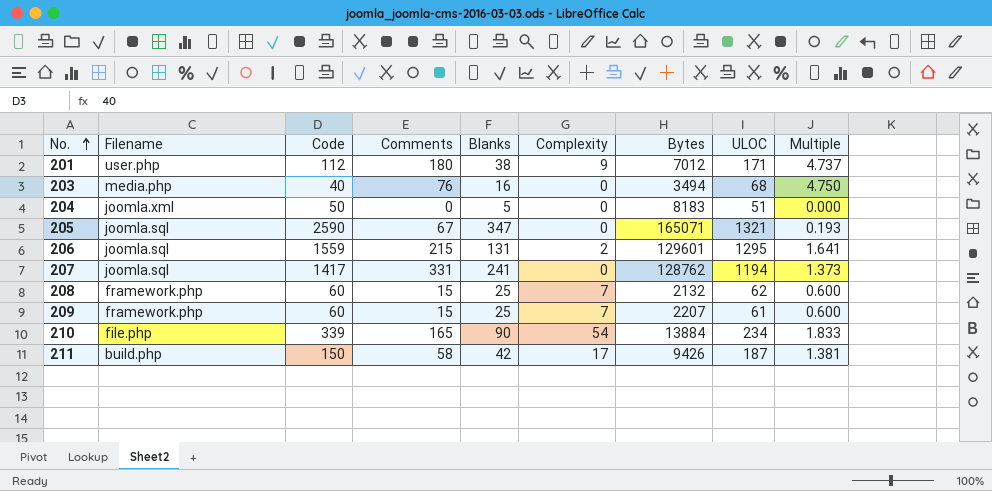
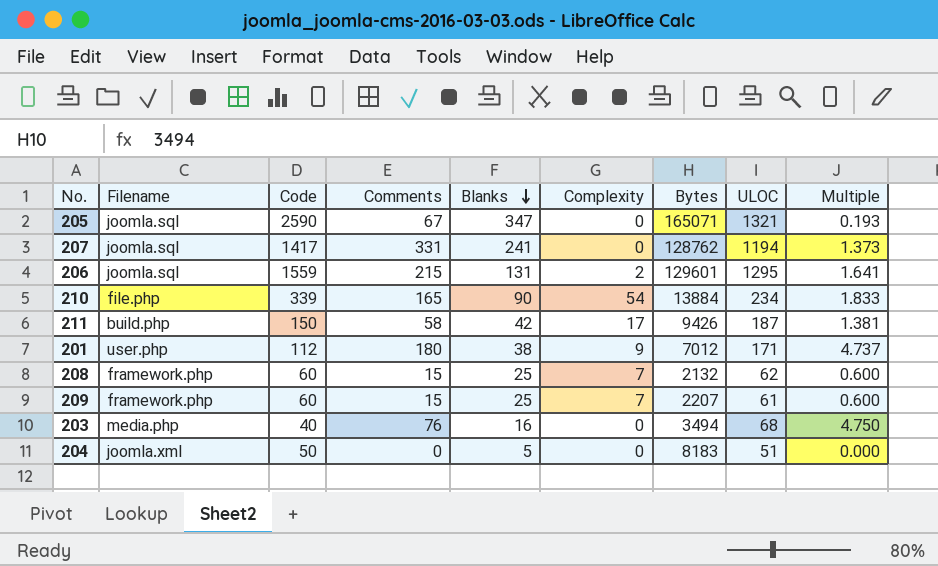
row order: No. ascending -> Blanks descending

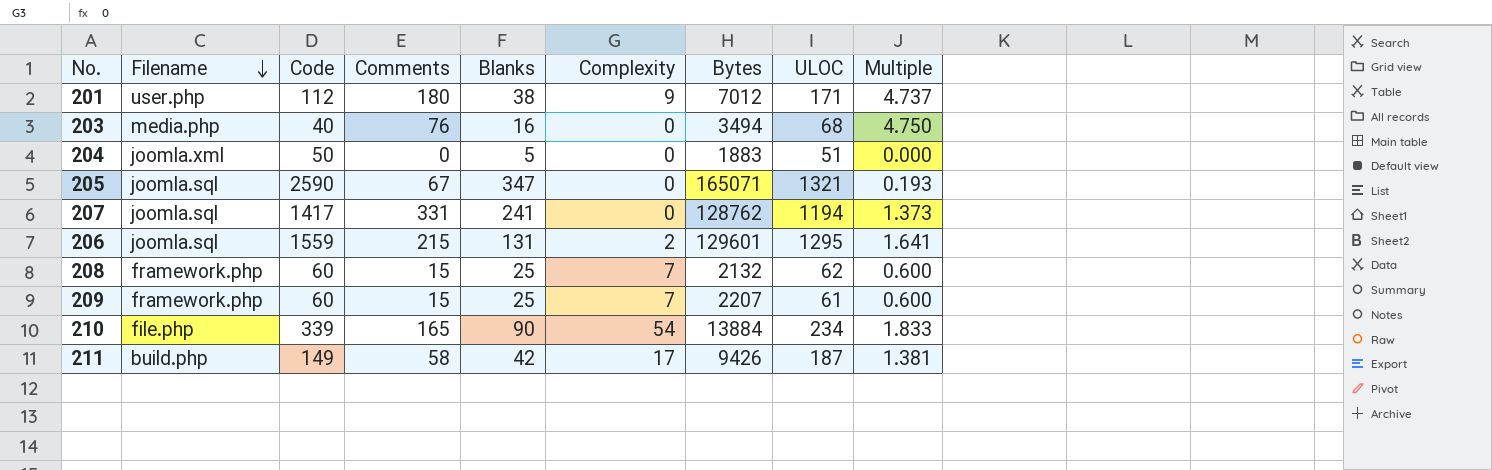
row order: Blanks descending -> Filename descending
204 | Bytes: 8183 -> 1883
211 | Code: 150 -> 149

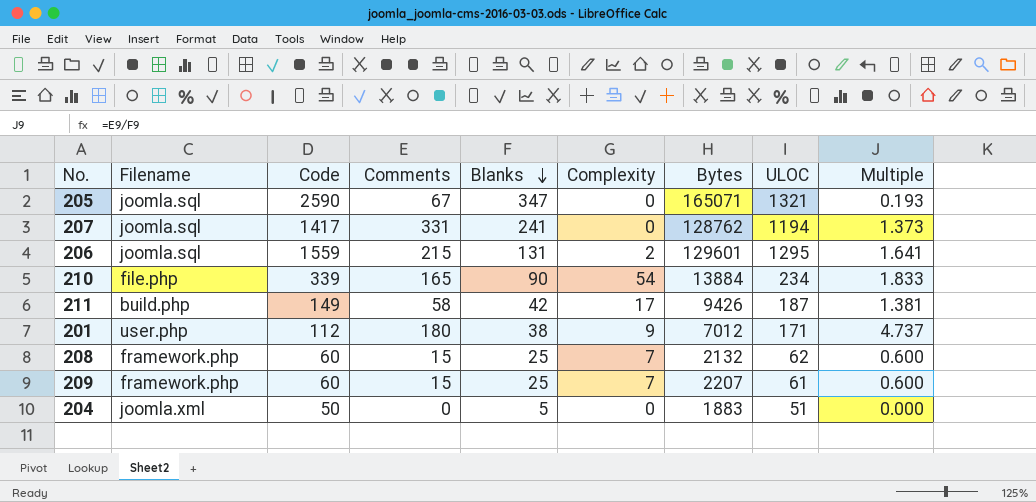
row order: Filename descending -> Blanks descending
row 203: media.php | 40 | 76 | 16 | 0 | 3494 | 68 | 4.750 -> none

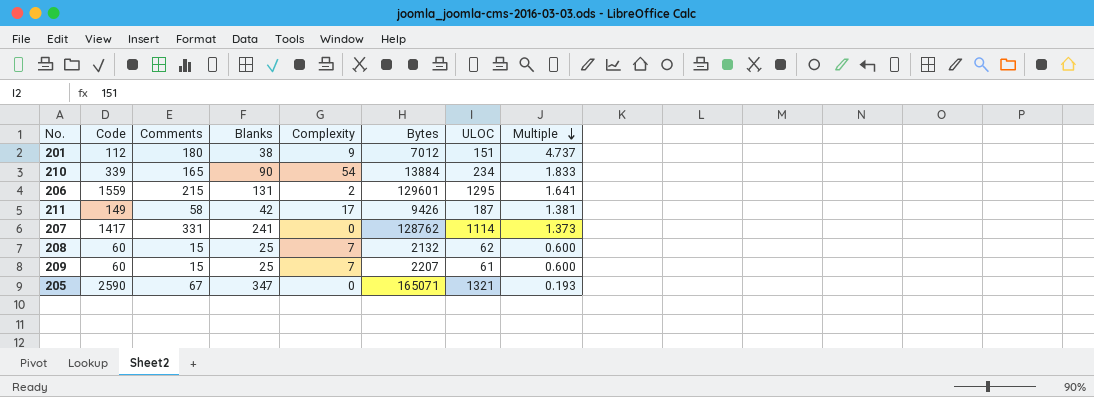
row order: Blanks descending -> Multiple descending
column Filename | position: 2 -> none
row 204: joomla.xml | 50 | 0 | 5 | 0 | 1883 | 51 | 0.000 -> none
201 | ULOC: 171 -> 151
207 | ULOC: 1194 -> 1114

